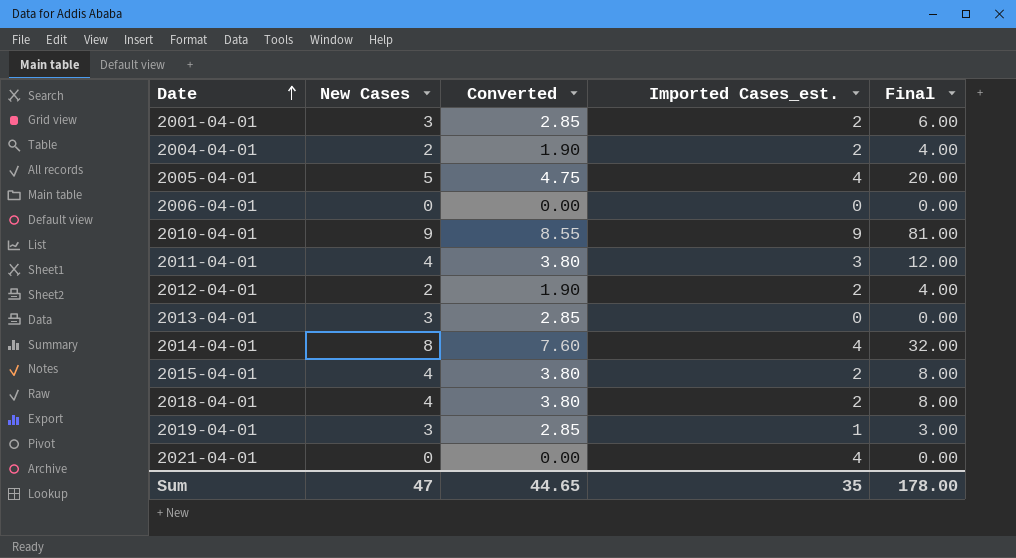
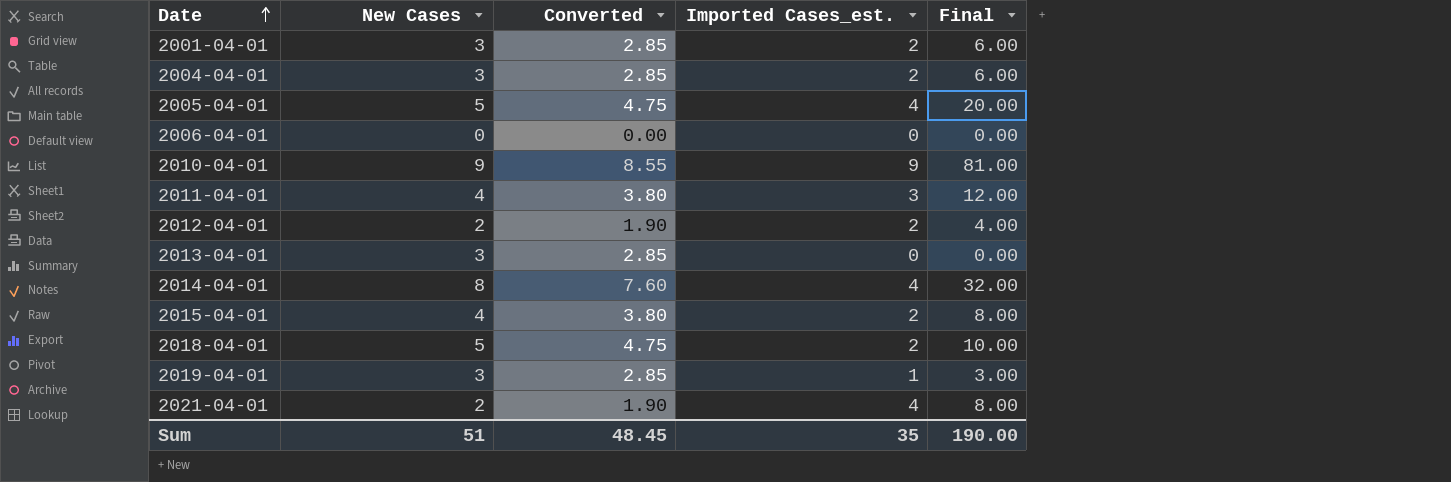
2004-04-01 | New Cases: 2 -> 3
2004-04-01 | Converted: 1.90 -> 2.85
2004-04-01 | Final: 4.00 -> 6.00
2018-04-01 | New Cases: 4 -> 5
2018-04-01 | Converted: 3.80 -> 4.75
2018-04-01 | Final: 8.00 -> 10.00
2021-04-01 | New Cases: 0 -> 2
2021-04-01 | Converted: 0.00 -> 1.90
2021-04-01 | Final: 0.00 -> 8.00
Sum | New Cases: 47 -> 51
Sum | Converted: 44.65 -> 48.45
Sum | Final: 178.00 -> 190.00

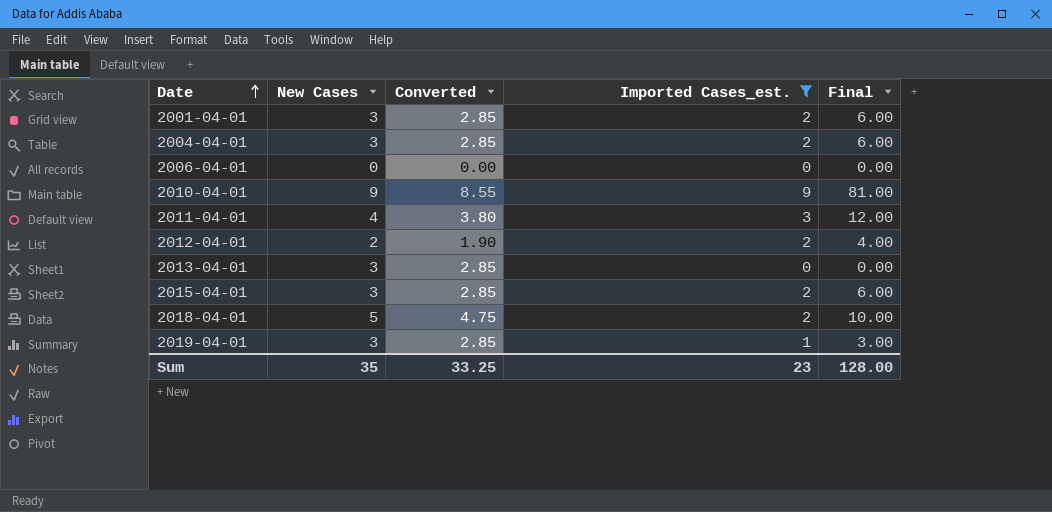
filter: none -> Imported Cases_est. != 4
2015-04-01 | New Cases: 4 -> 3
2015-04-01 | Converted: 3.80 -> 2.85
2015-04-01 | Final: 8.00 -> 6.00
Sum | New Cases: 51 -> 35
Sum | Converted: 48.45 -> 33.25
Sum | Imported Cases_est.: 35 -> 23
Sum | Final: 190.00 -> 128.00

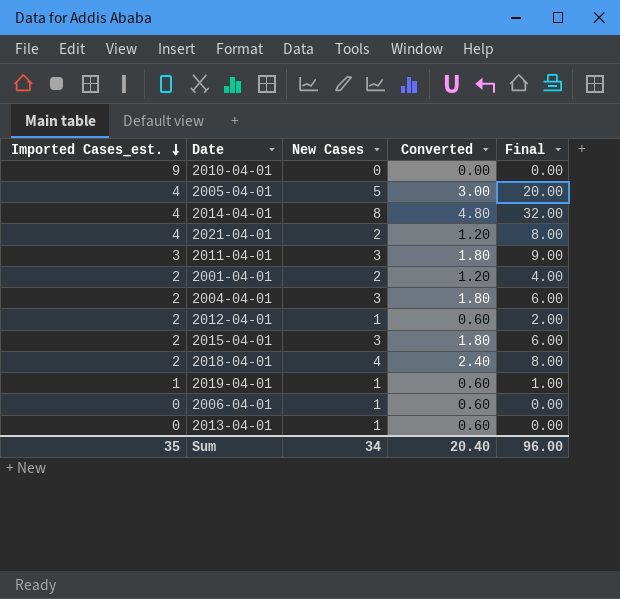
filter: Imported Cases_est. != 4 -> none
row order: Date ascending -> Imported Cases_est. descending
column Imported Cases_est. | position: 4 -> 1
column Converted | formula: [New Cases] * 0.95 -> [New Cases] * 0.6
2010-04-01 | New Cases: 9 -> 0
2010-04-01 | Final: 81.00 -> 0.00
2011-04-01 | New Cases: 4 -> 3
2011-04-01 | Final: 12.00 -> 9.00
2001-04-01 | New Cases: 3 -> 2
2001-04-01 | Final: 6.00 -> 4.00
2012-04-01 | New Cases: 2 -> 1
2012-04-01 | Final: 4.00 -> 2.00
2018-04-01 | New Cases: 5 -> 4
2018-04-01 | Final: 10.00 -> 8.00
2019-04-01 | New Cases: 3 -> 1
2019-04-01 | Final: 3.00 -> 1.00
2006-04-01 | New Cases: 0 -> 1
2013-04-01 | New Cases: 3 -> 1
Sum | Imported Cases_est.: 23 -> 35
Sum | New Cases: 35 -> 34
Sum | Converted: 33.25 -> 20.40
Sum | Final: 128.00 -> 96.00

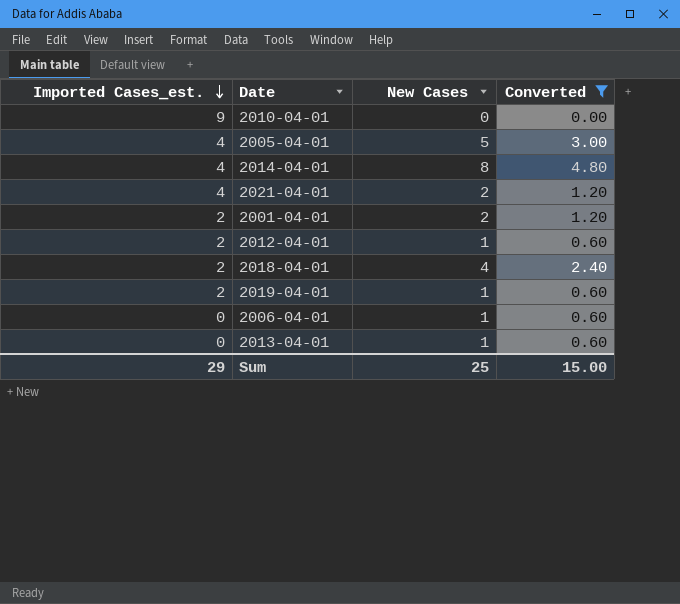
filter: none -> Converted != 1.80
column Final | formula: [Imported Cases_est.] * [New Cases] -> none
2019-04-01 | Imported Cases_est.: 1 -> 2
Sum | Imported Cases_est.: 35 -> 29
Sum | New Cases: 34 -> 25
Sum | Converted: 20.40 -> 15.00

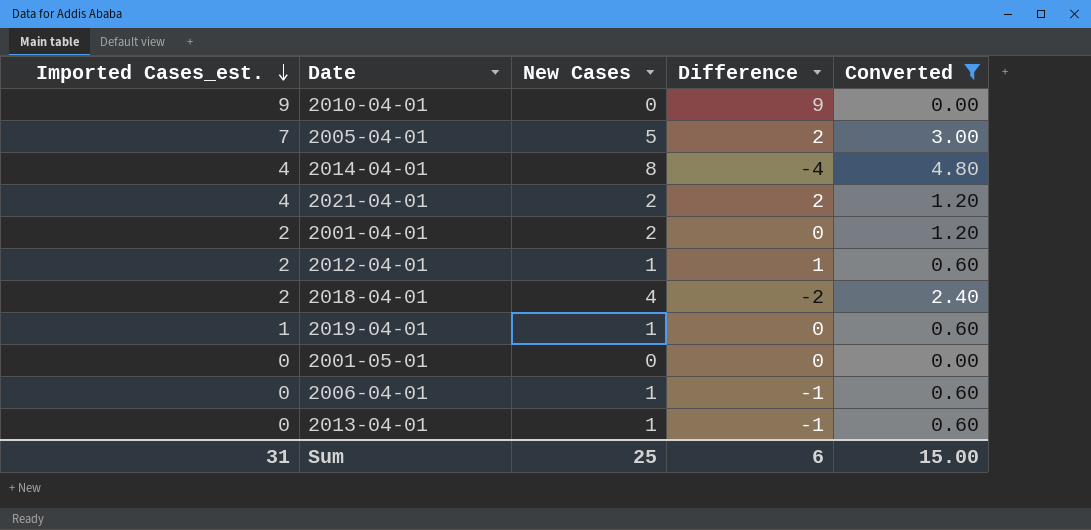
column Difference | formula: none -> [Imported Cases_est.] - [New Cases]
2005-04-01 | Imported Cases_est.: 4 -> 7
2019-04-01 | Imported Cases_est.: 2 -> 1
row 2001-05-01: none -> 0 | 0 | 0 | 0.00
Sum | Imported Cases_est.: 29 -> 31

